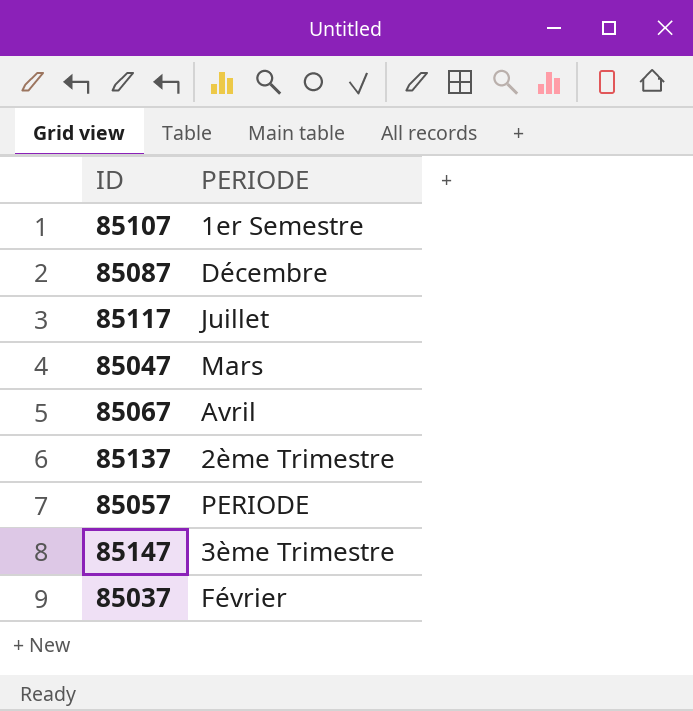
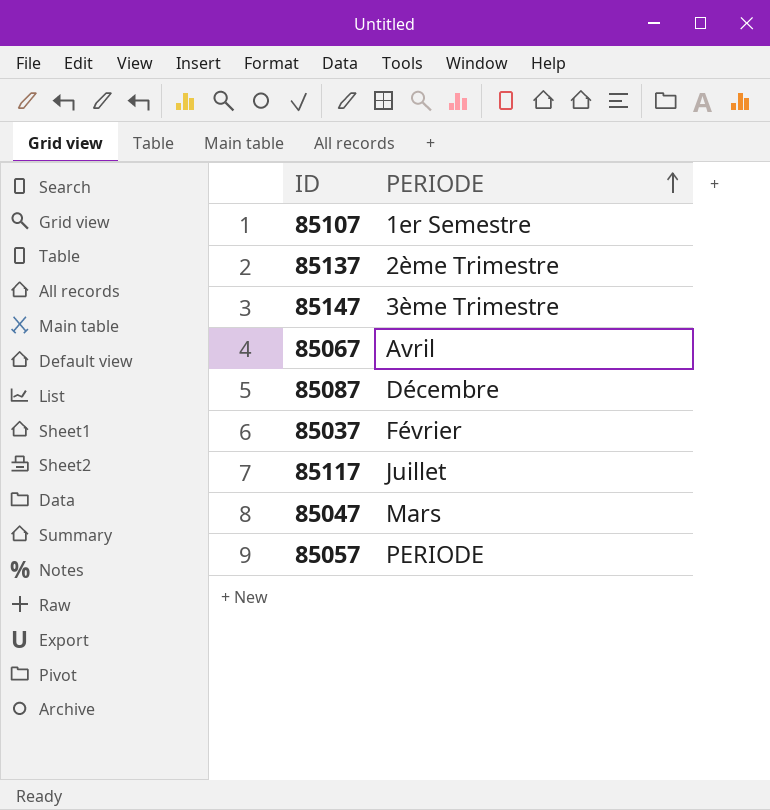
row order: none -> PERIODE ascending

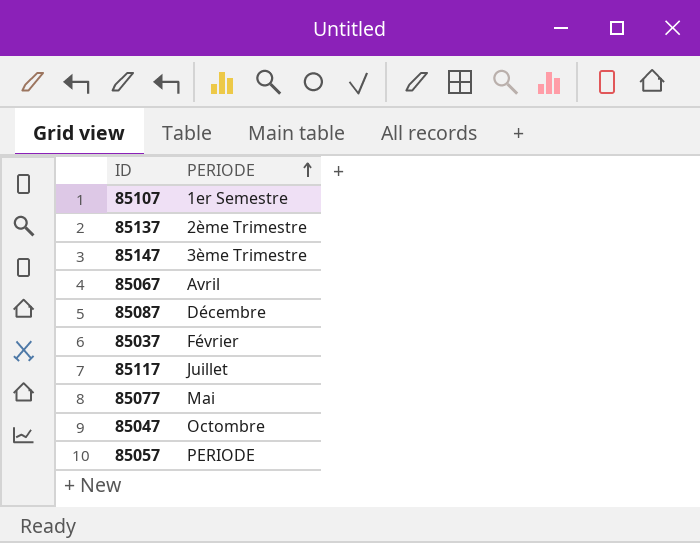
row 85077: none -> Mai
85047 | PERIODE: Mars -> Octombre

